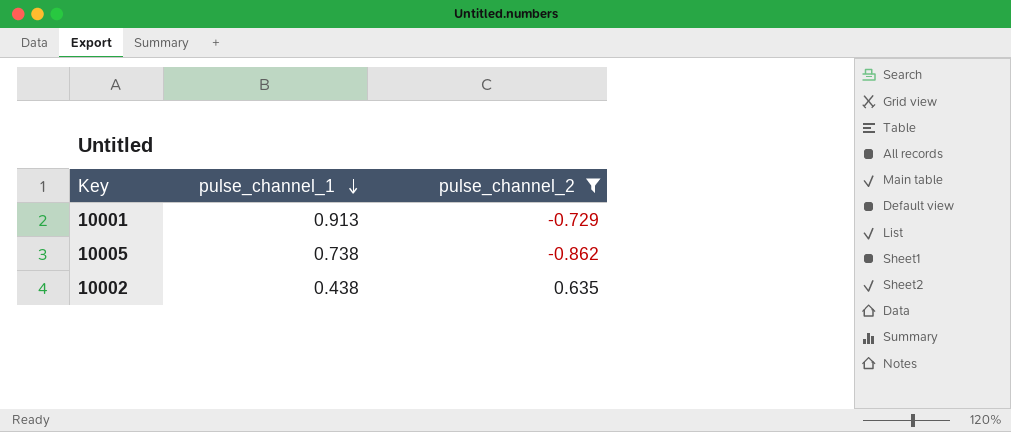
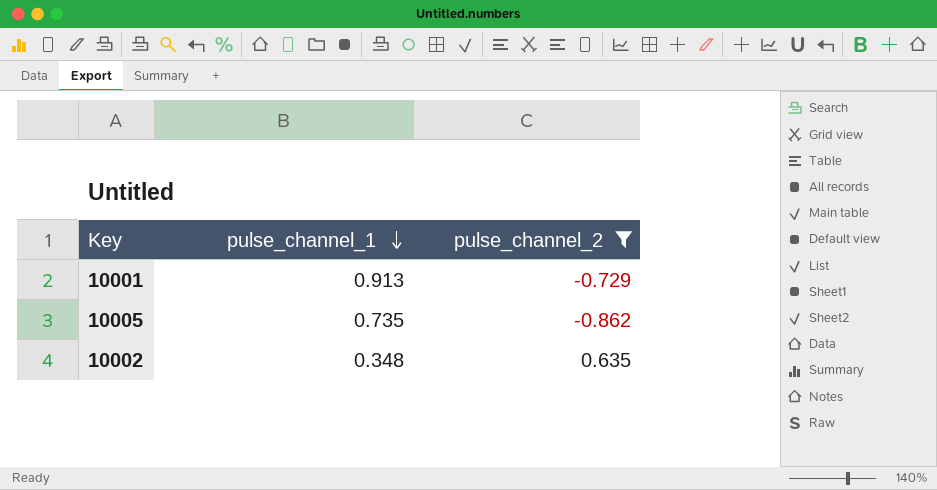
10005 | pulse_channel_1: 0.738 -> 0.735
10002 | pulse_channel_1: 0.438 -> 0.348

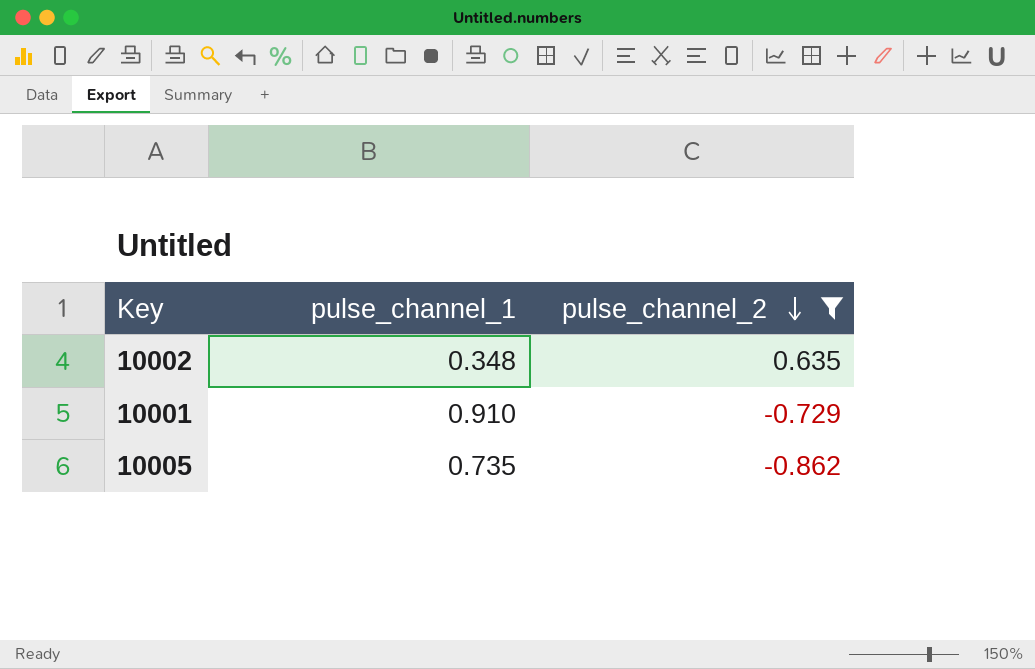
row order: pulse_channel_1 descending -> pulse_channel_2 descending
10001 | pulse_channel_1: 0.913 -> 0.910

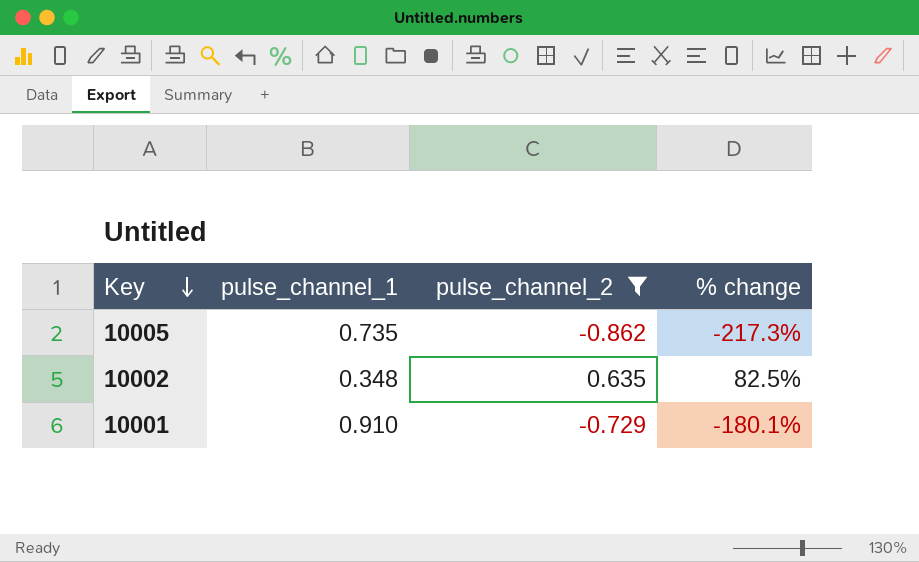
row order: pulse_channel_2 descending -> Key descending
column % change | formula: none -> ([pulse_channel_2] - [pulse_channel_1]) / [pulse_channel_1]

